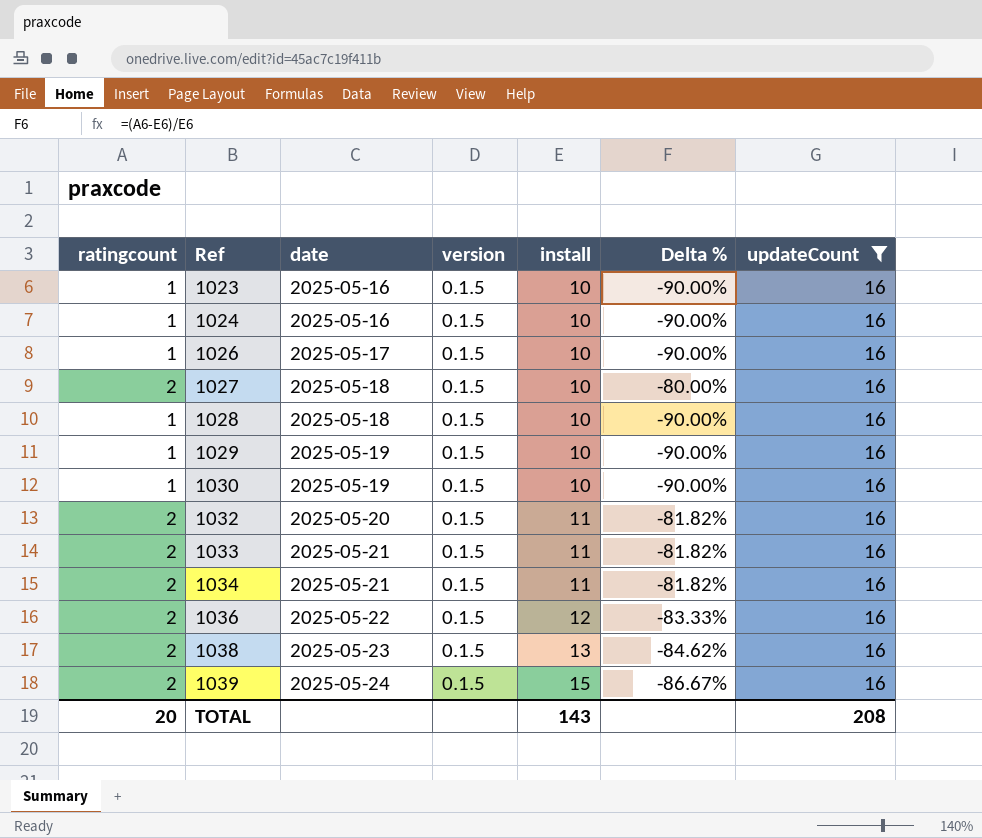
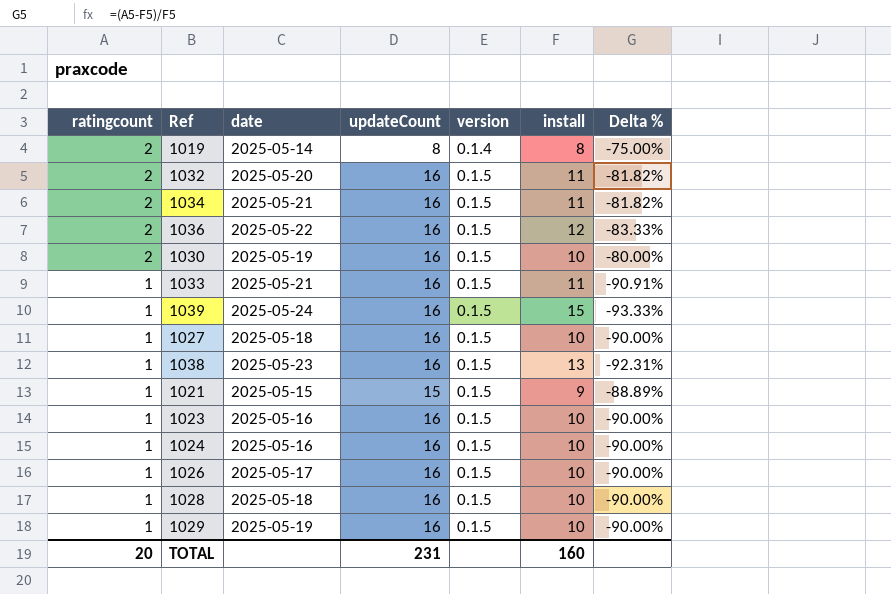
filter: updateCount = 16 -> none
row order: Ref ascending -> ratingcount descending
column updateCount | position: 7 -> 4
1030 | ratingcount: 1 -> 2
1030 | Delta %: -90.00% -> -80.00%
1033 | ratingcount: 2 -> 1
1033 | Delta %: -81.82% -> -90.91%
1039 | ratingcount: 2 -> 1
1039 | Delta %: -86.67% -> -93.33%
1027 | ratingcount: 2 -> 1
1027 | Delta %: -80.00% -> -90.00%
1038 | ratingcount: 2 -> 1
1038 | Delta %: -84.62% -> -92.31%
TOTAL | updateCount: 208 -> 231
TOTAL | install: 143 -> 160

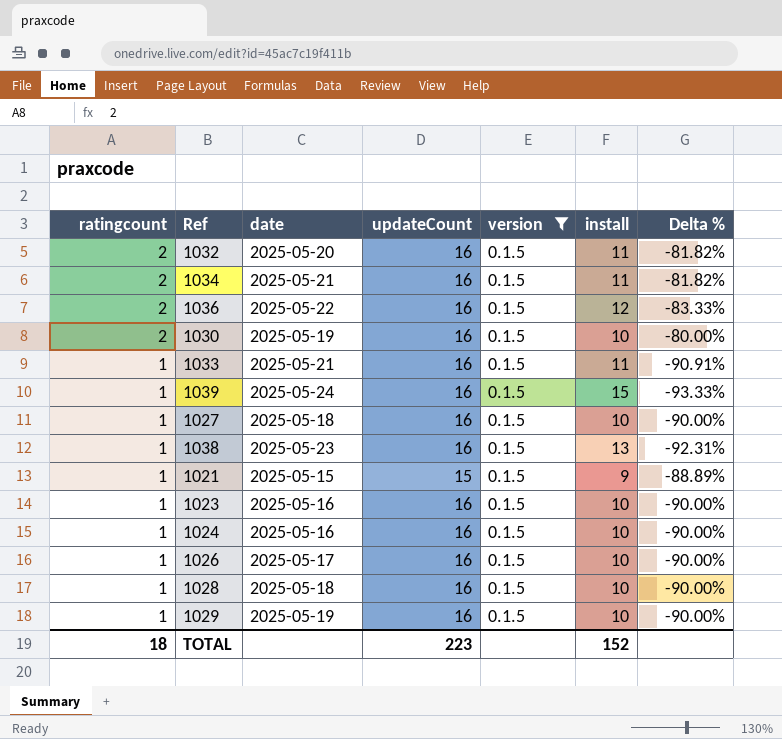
filter: none -> version = 0.1.5
TOTAL | ratingcount: 20 -> 18
TOTAL | updateCount: 231 -> 223
TOTAL | install: 160 -> 152

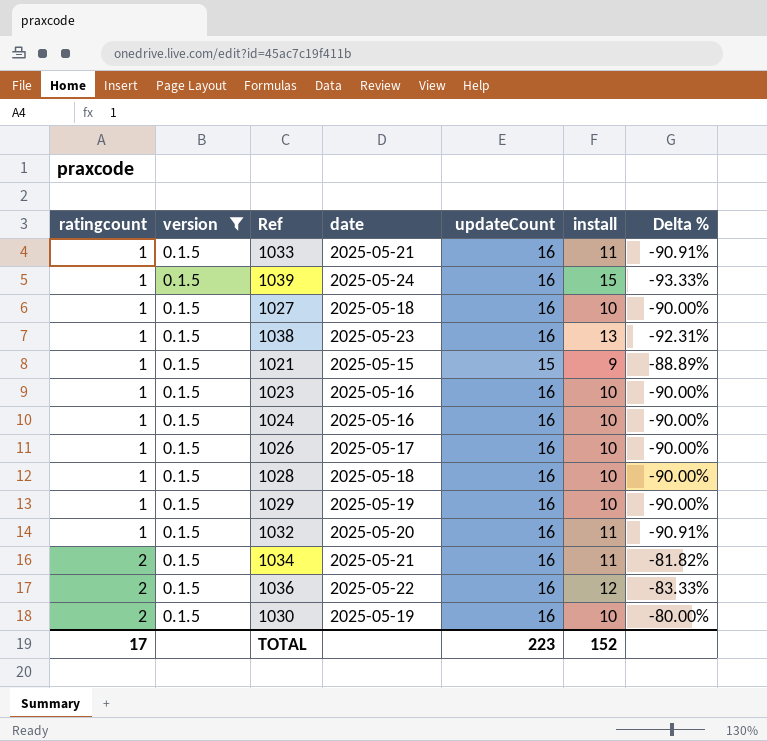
row order: ratingcount descending -> ratingcount ascending
column version | position: 5 -> 2
1032 | ratingcount: 2 -> 1
1032 | Delta %: -81.82% -> -90.91%
TOTAL | ratingcount: 18 -> 17

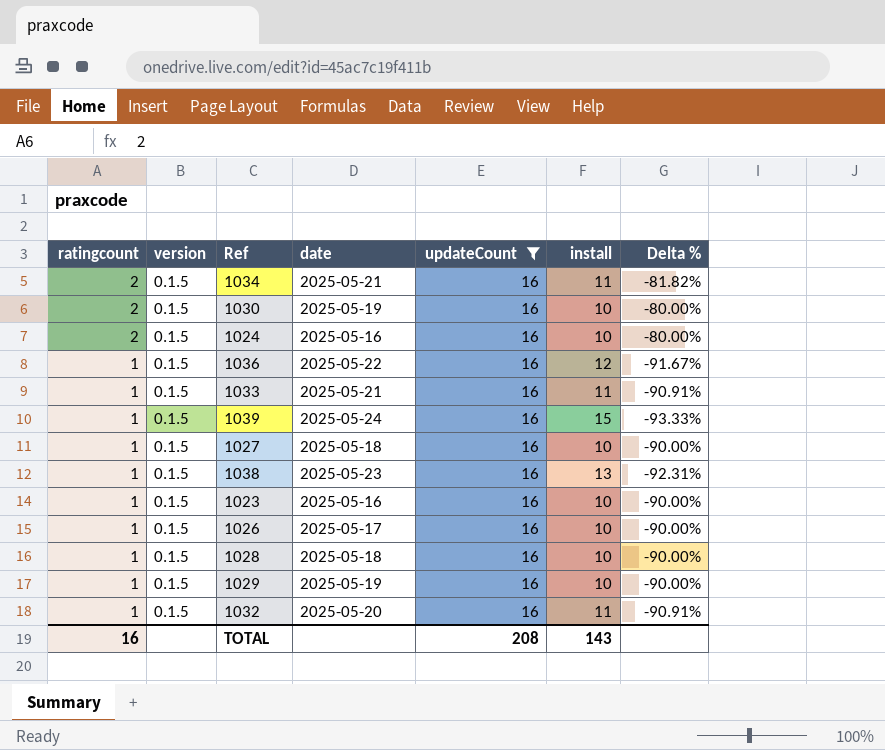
filter: version = 0.1.5 -> updateCount = 16
row order: ratingcount ascending -> ratingcount descending
1024 | ratingcount: 1 -> 2
1024 | Delta %: -90.00% -> -80.00%
1036 | ratingcount: 2 -> 1
1036 | Delta %: -83.33% -> -91.67%
TOTAL | ratingcount: 17 -> 16
TOTAL | updateCount: 223 -> 208
TOTAL | install: 152 -> 143

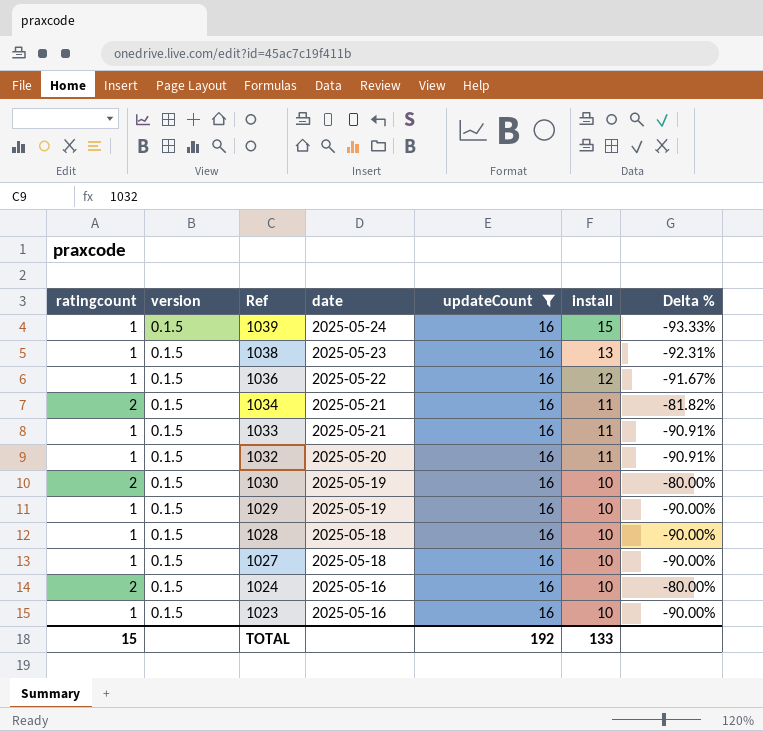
row order: ratingcount descending -> Ref descending
row 1026: 1 | 0.1.5 | 2025-05-17 | 16 | 10 | -90.00% -> none
TOTAL | ratingcount: 16 -> 15
TOTAL | updateCount: 208 -> 192
TOTAL | install: 143 -> 133

